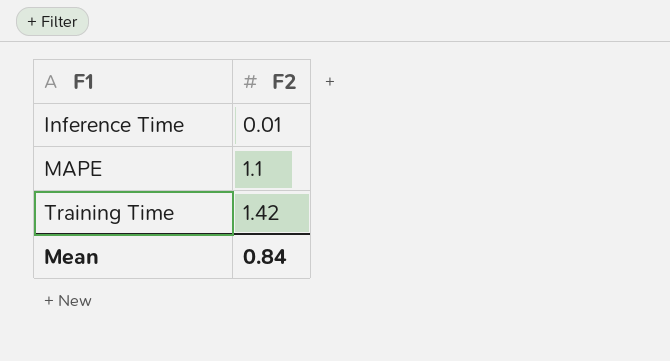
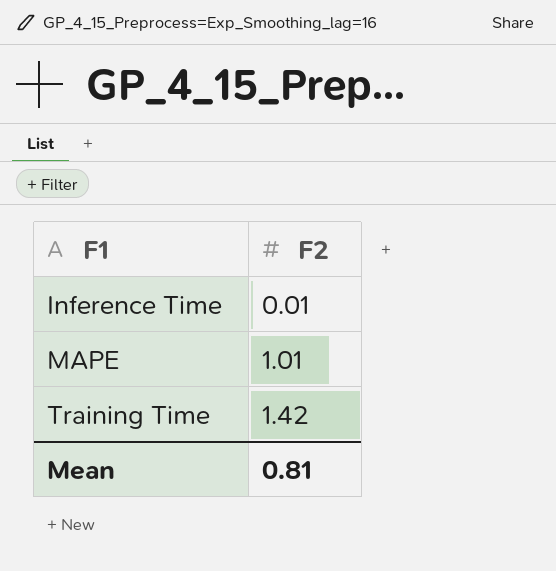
MAPE | F2: 1.1 -> 1.01
Mean | F2: 0.84 -> 0.81

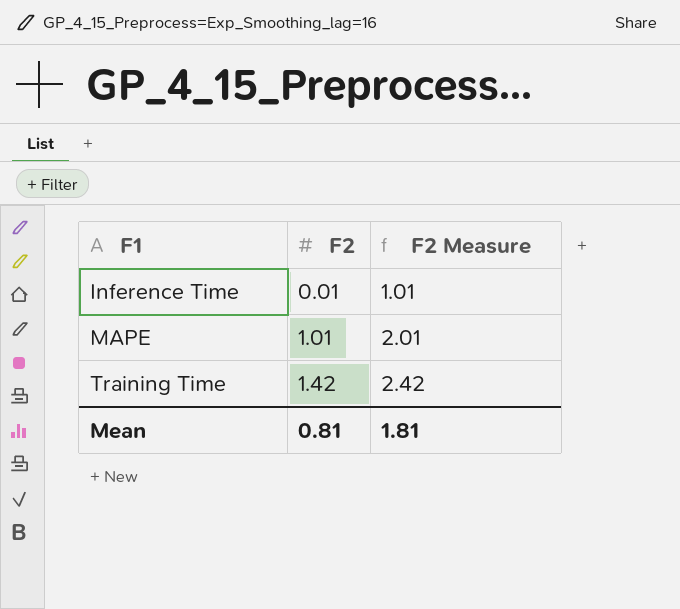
column F2 Measure | formula: none -> [F2] + 1

